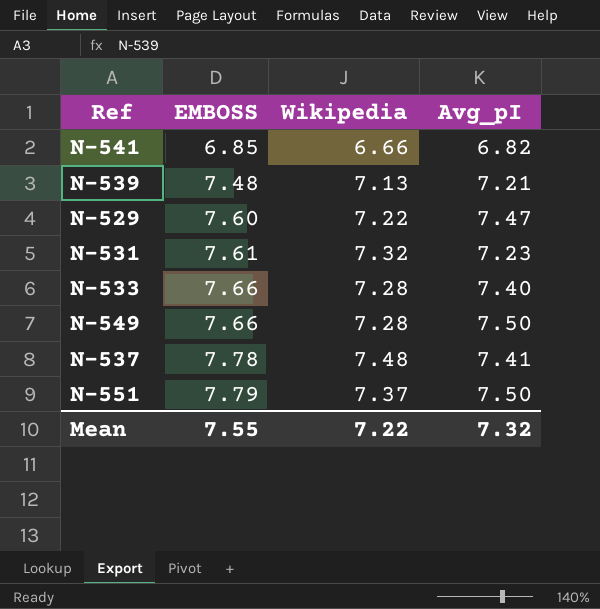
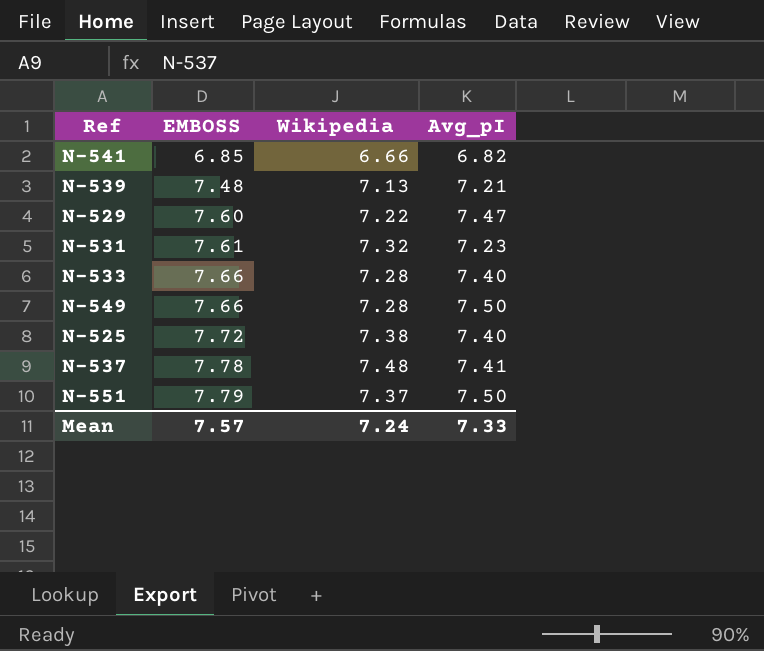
row N-525: none -> 7.72 | 7.38 | 7.40
Mean | EMBOSS: 7.55 -> 7.57
Mean | Wikipedia: 7.22 -> 7.24
Mean | Avg_pI: 7.32 -> 7.33

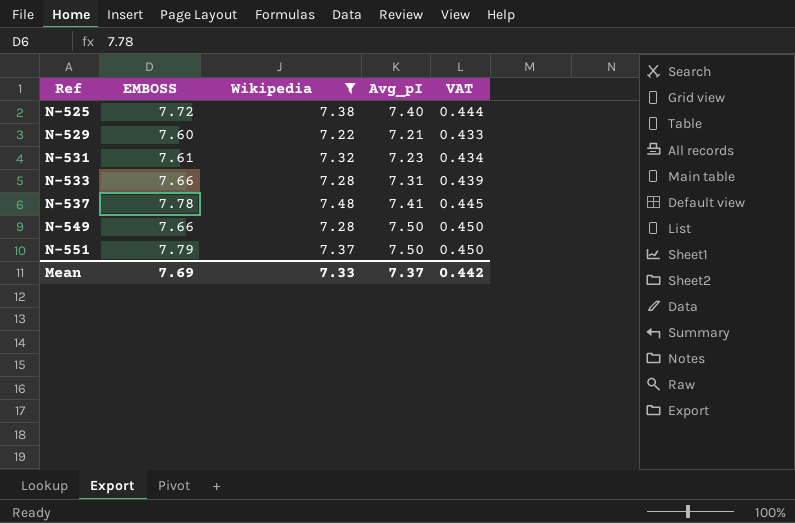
filter: none -> Wikipedia >= 7.22
row order: EMBOSS ascending -> Ref ascending
column VAT | formula: none -> [Avg_pI] * 0.06
N-529 | Avg_pI: 7.47 -> 7.21
N-533 | Avg_pI: 7.40 -> 7.31
Mean | EMBOSS: 7.57 -> 7.69
Mean | Wikipedia: 7.24 -> 7.33
Mean | Avg_pI: 7.33 -> 7.37

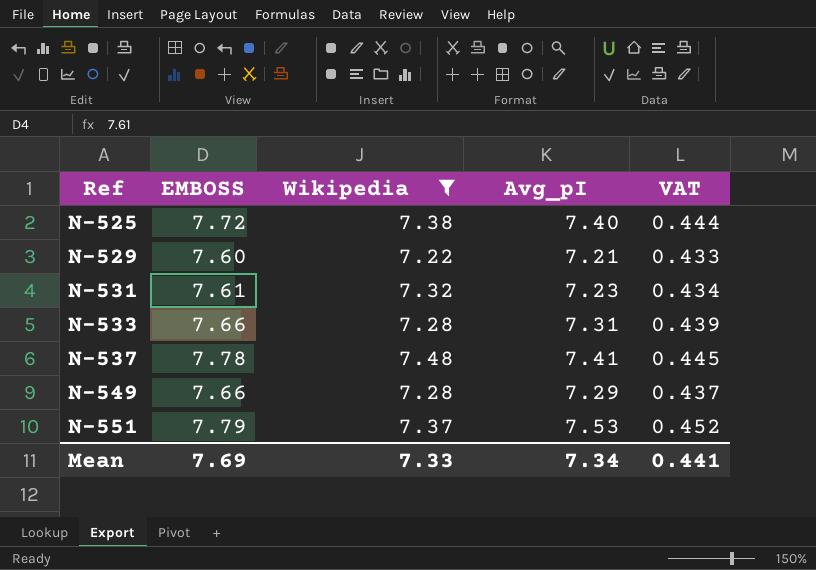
N-549 | Avg_pI: 7.50 -> 7.29
N-549 | VAT: 0.450 -> 0.437
N-551 | Avg_pI: 7.50 -> 7.53
N-551 | VAT: 0.450 -> 0.452
Mean | Avg_pI: 7.37 -> 7.34
Mean | VAT: 0.442 -> 0.441

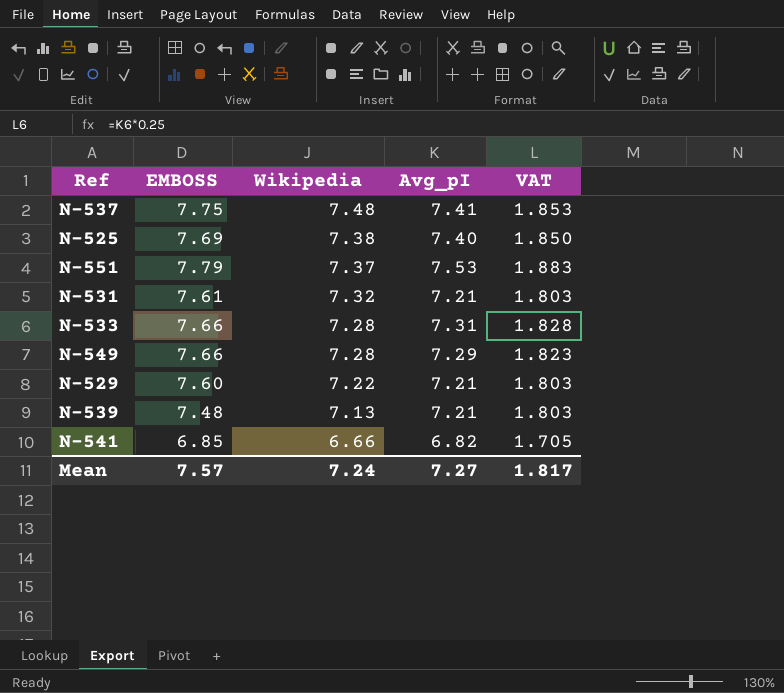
filter: Wikipedia >= 7.22 -> none
row order: Ref ascending -> Wikipedia descending
column VAT | formula: [Avg_pI] * 0.06 -> [Avg_pI] * 0.25
N-537 | EMBOSS: 7.78 -> 7.75
N-525 | EMBOSS: 7.72 -> 7.69
N-531 | Avg_pI: 7.23 -> 7.21
Mean | EMBOSS: 7.69 -> 7.57
Mean | Wikipedia: 7.33 -> 7.24
Mean | Avg_pI: 7.34 -> 7.27
Mean | VAT: 0.441 -> 1.817

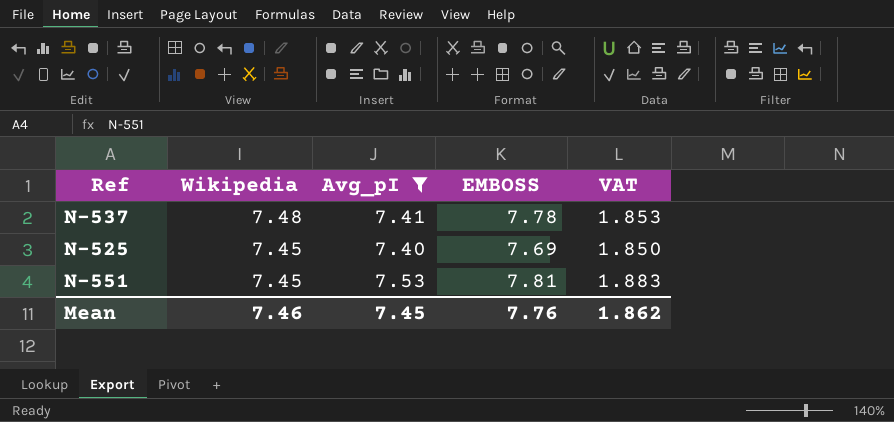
filter: none -> Avg_pI >= 7.40
column EMBOSS | position: 2 -> 4
N-537 | EMBOSS: 7.75 -> 7.78
N-525 | Wikipedia: 7.38 -> 7.45
N-551 | Wikipedia: 7.37 -> 7.45
N-551 | EMBOSS: 7.79 -> 7.81
Mean | Wikipedia: 7.24 -> 7.46
Mean | Avg_pI: 7.27 -> 7.45
Mean | EMBOSS: 7.57 -> 7.76
Mean | VAT: 1.817 -> 1.862

